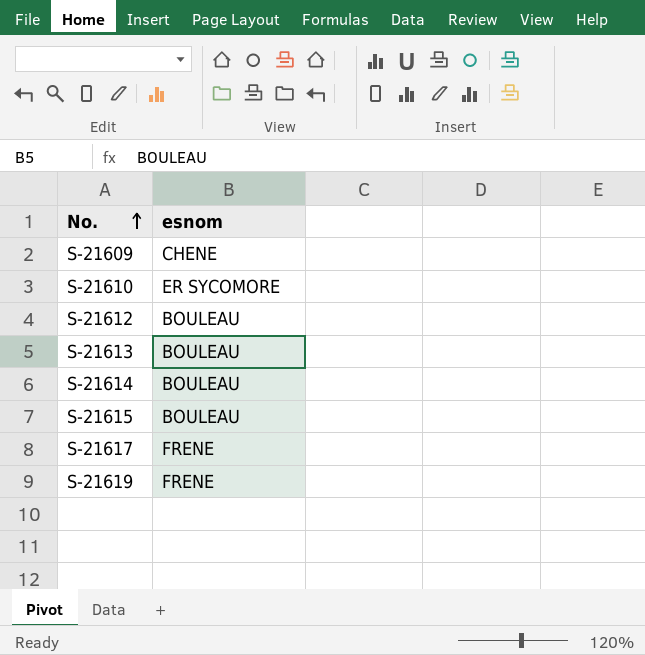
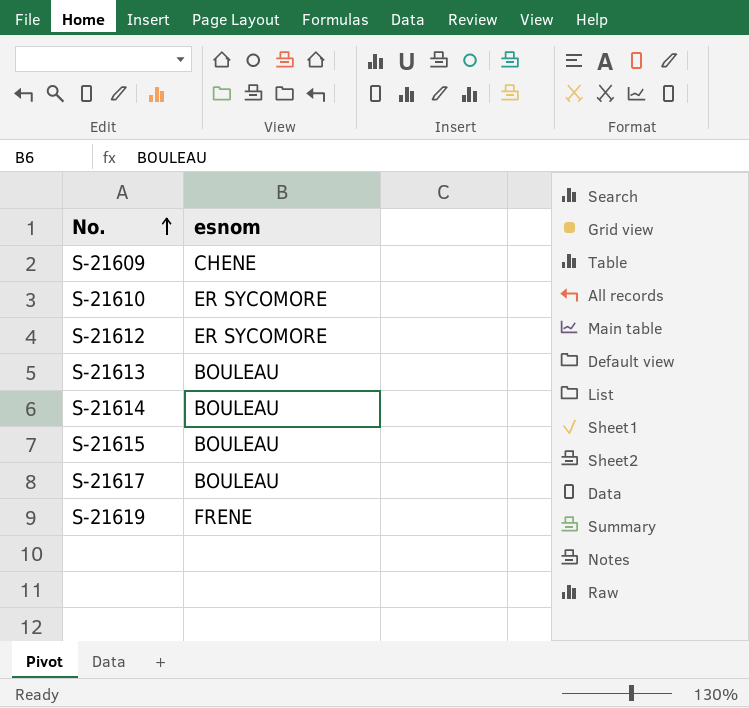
S-21612 | esnom: BOULEAU -> ER SYCOMORE
S-21617 | esnom: FRENE -> BOULEAU

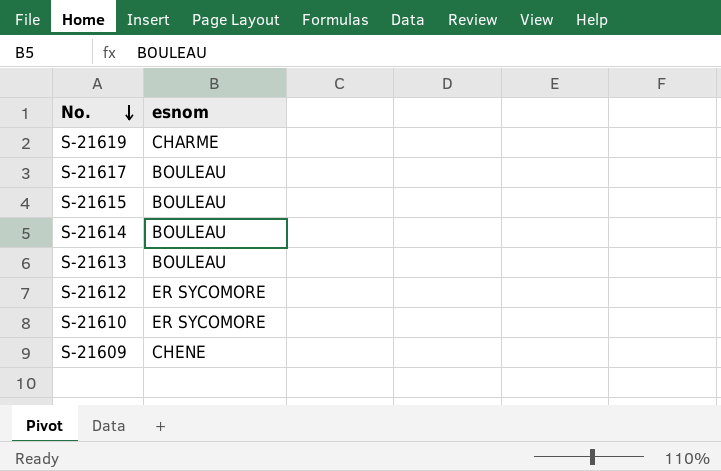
row order: No. ascending -> No. descending
S-21619 | esnom: FRENE -> CHARME

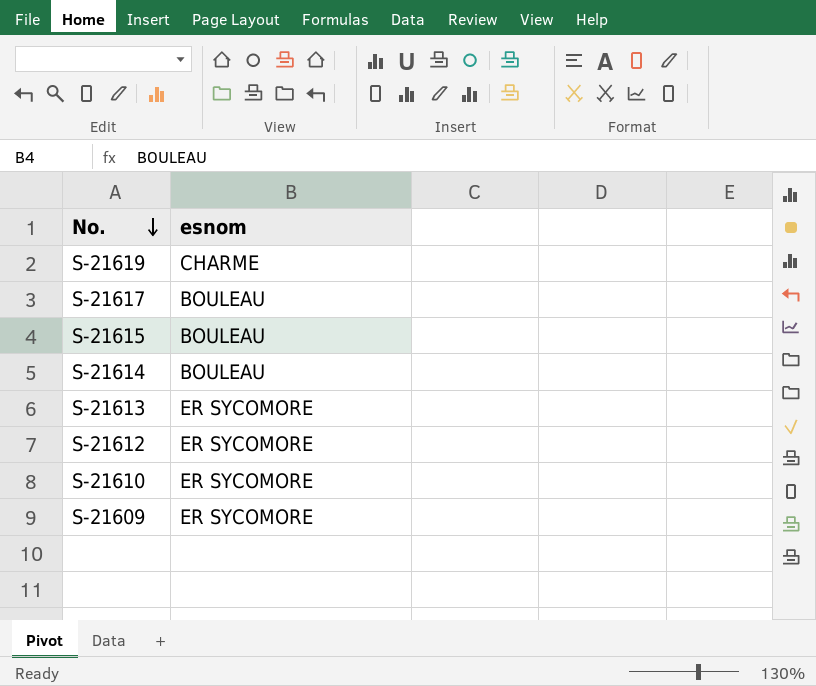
S-21613 | esnom: BOULEAU -> ER SYCOMORE
S-21609 | esnom: CHENE -> ER SYCOMORE

